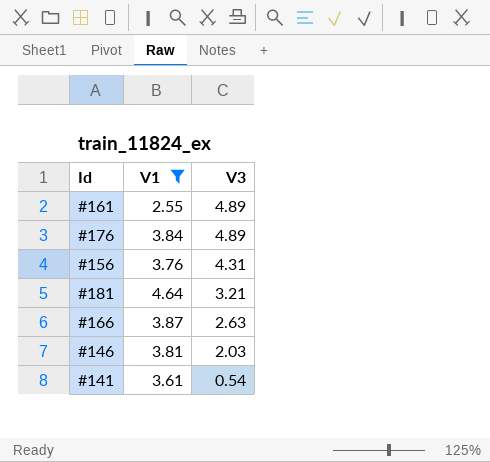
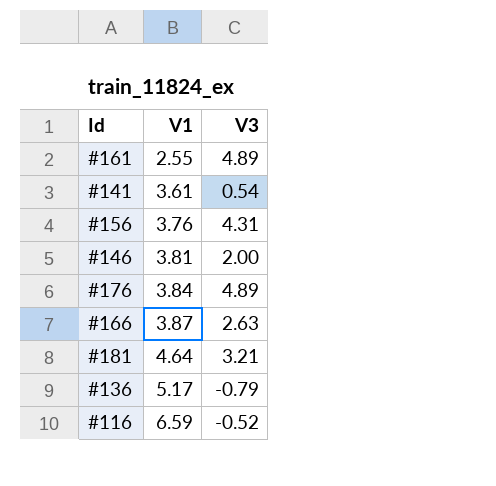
filter: V1 <= 4.64 -> none
row order: V3 descending -> V1 ascending
#146 | V3: 2.03 -> 2.00

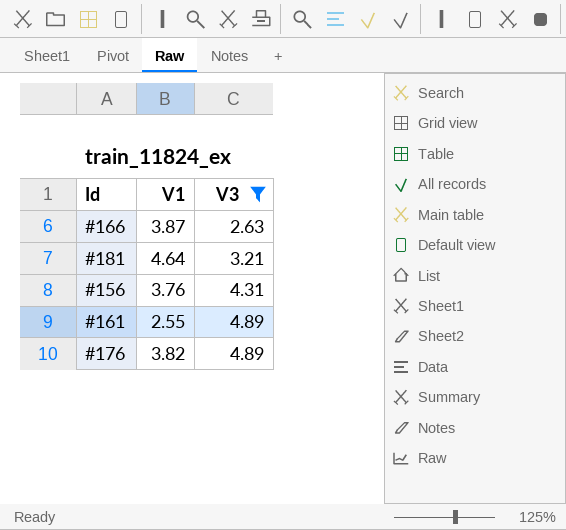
filter: none -> V3 >= 2.63
row order: V1 ascending -> V3 ascending
#176 | V1: 3.84 -> 3.82

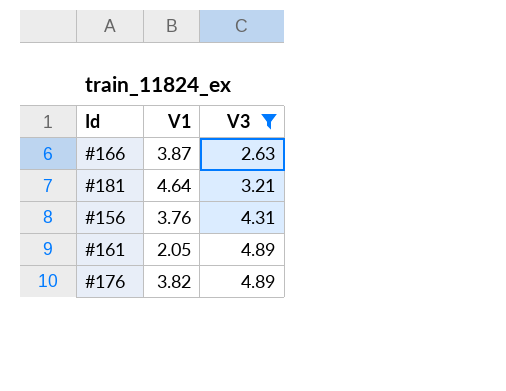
#161 | V1: 2.55 -> 2.05

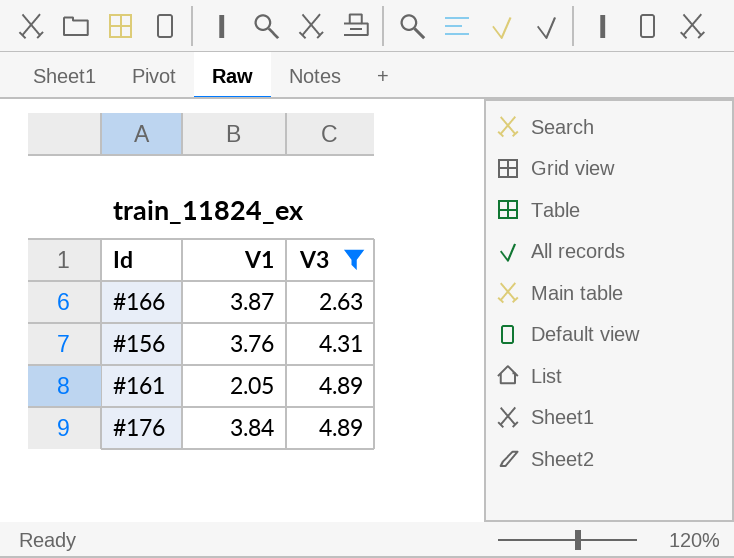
row #181: 4.64 | 3.21 -> none
#176 | V1: 3.82 -> 3.84

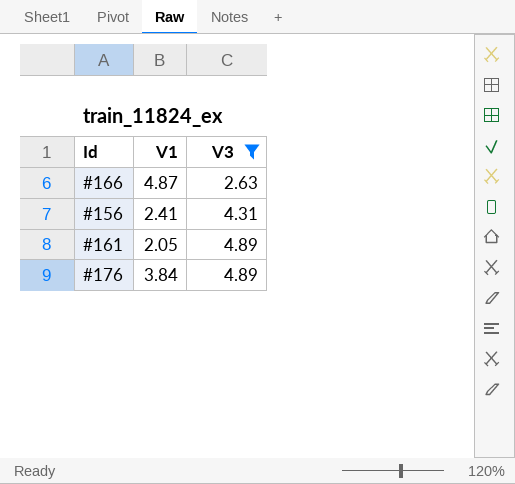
#166 | V1: 3.87 -> 4.87
#156 | V1: 3.76 -> 2.41

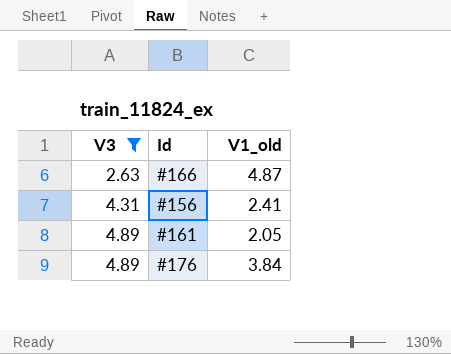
column V3 | position: 3 -> 1
column name: V1 -> V1_old

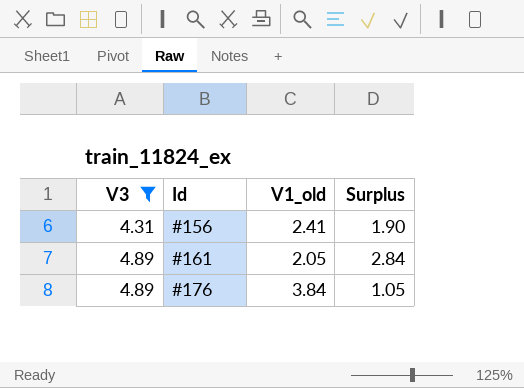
column Surplus | formula: none -> [V3] - [V1_old]
row #166: 2.63 | 4.87 -> none

